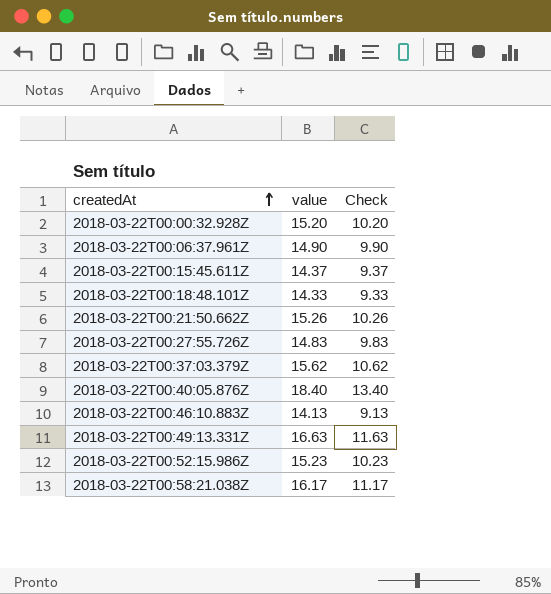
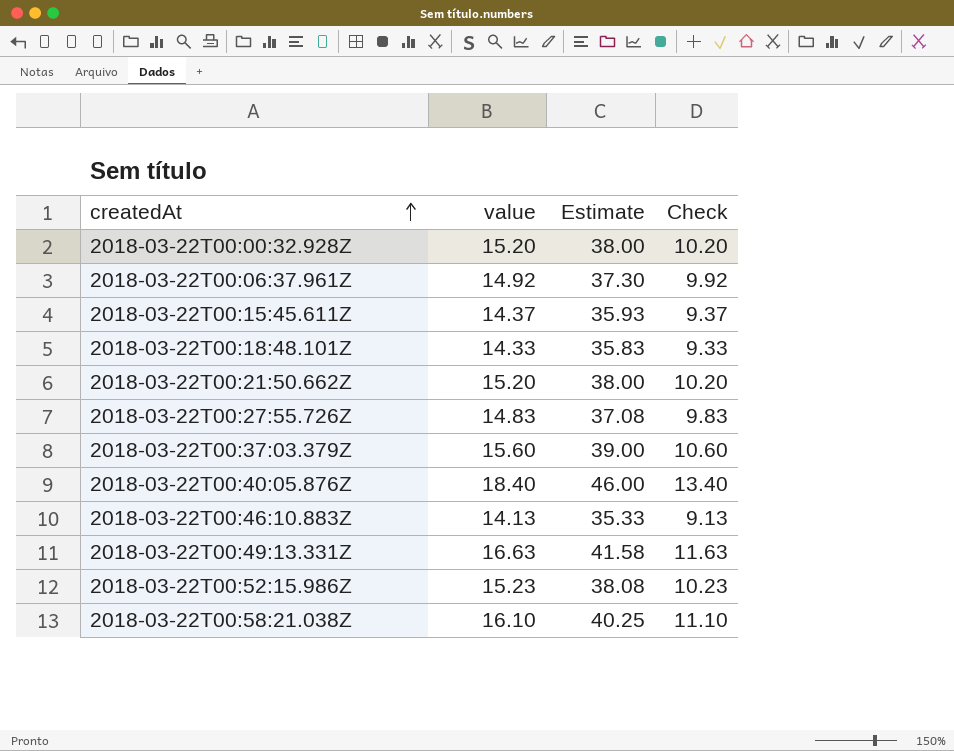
column Estimate | formula: none -> [value] * 2.5
2018-03-22T00:06:37.961Z | value: 14.90 -> 14.92
2018-03-22T00:06:37.961Z | Check: 9.90 -> 9.92
2018-03-22T00:21:50.662Z | value: 15.26 -> 15.20
2018-03-22T00:21:50.662Z | Check: 10.26 -> 10.20
2018-03-22T00:37:03.379Z | value: 15.62 -> 15.60
2018-03-22T00:37:03.379Z | Check: 10.62 -> 10.60
2018-03-22T00:58:21.038Z | value: 16.17 -> 16.10
2018-03-22T00:58:21.038Z | Check: 11.17 -> 11.10

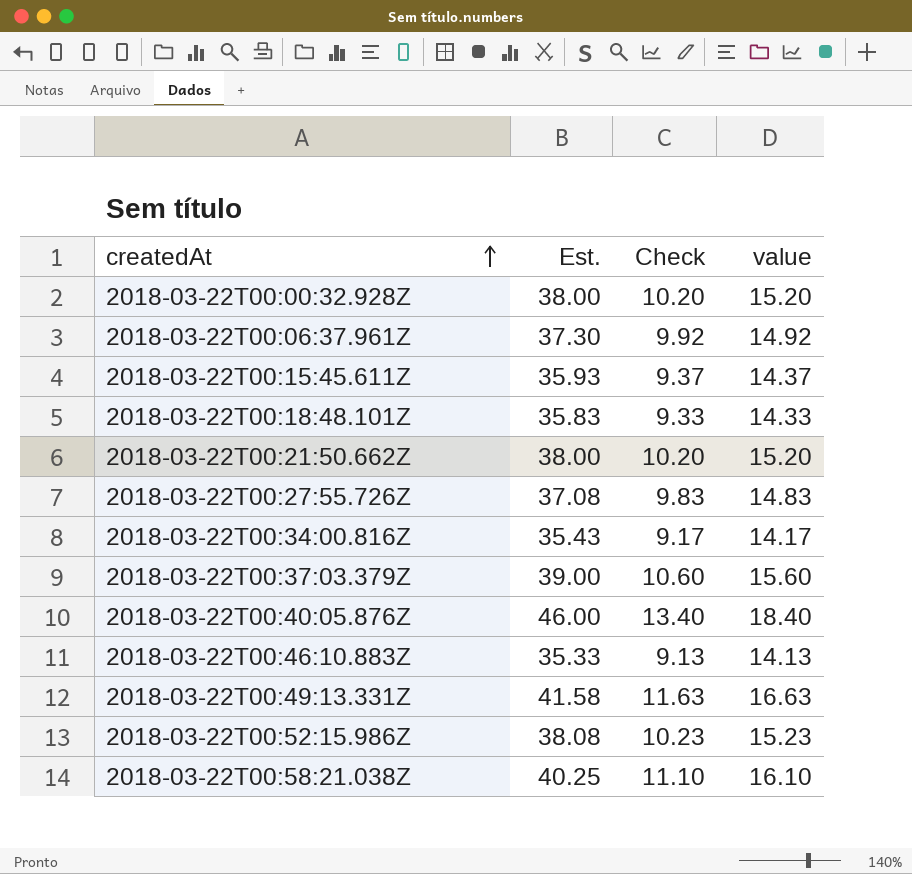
column name: Estimate -> Est.
column value | position: 2 -> 4
row 2018-03-22T00:34:00.816Z: none -> 35.43 | 9.17 | 14.17

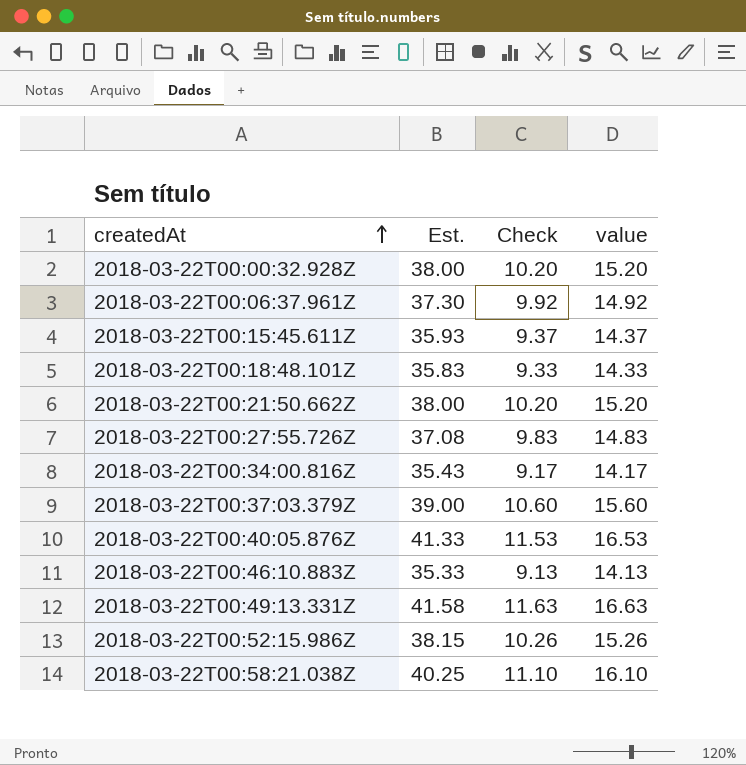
2018-03-22T00:40:05.876Z | Est.: 46.00 -> 41.33
2018-03-22T00:40:05.876Z | Check: 13.40 -> 11.53
2018-03-22T00:40:05.876Z | value: 18.40 -> 16.53
2018-03-22T00:52:15.986Z | Est.: 38.08 -> 38.15
2018-03-22T00:52:15.986Z | Check: 10.23 -> 10.26
2018-03-22T00:52:15.986Z | value: 15.23 -> 15.26

